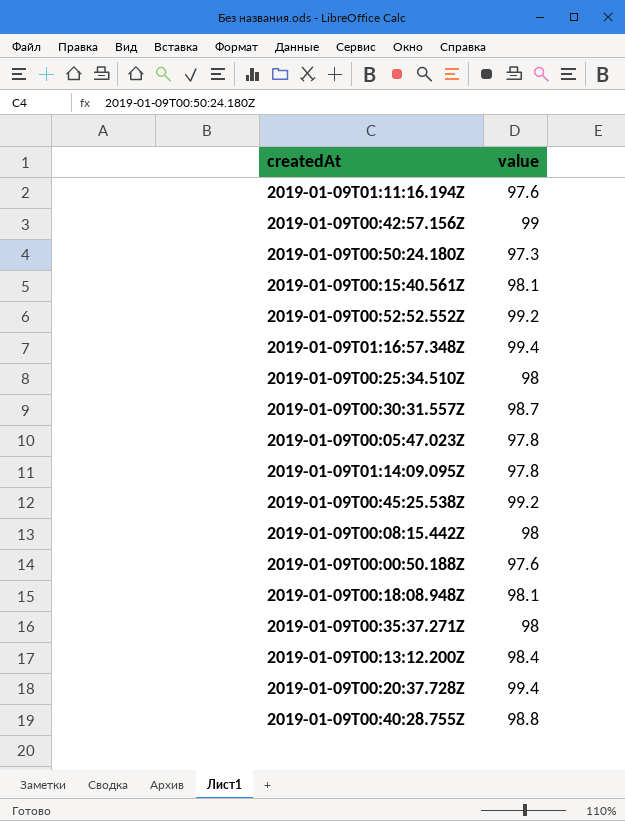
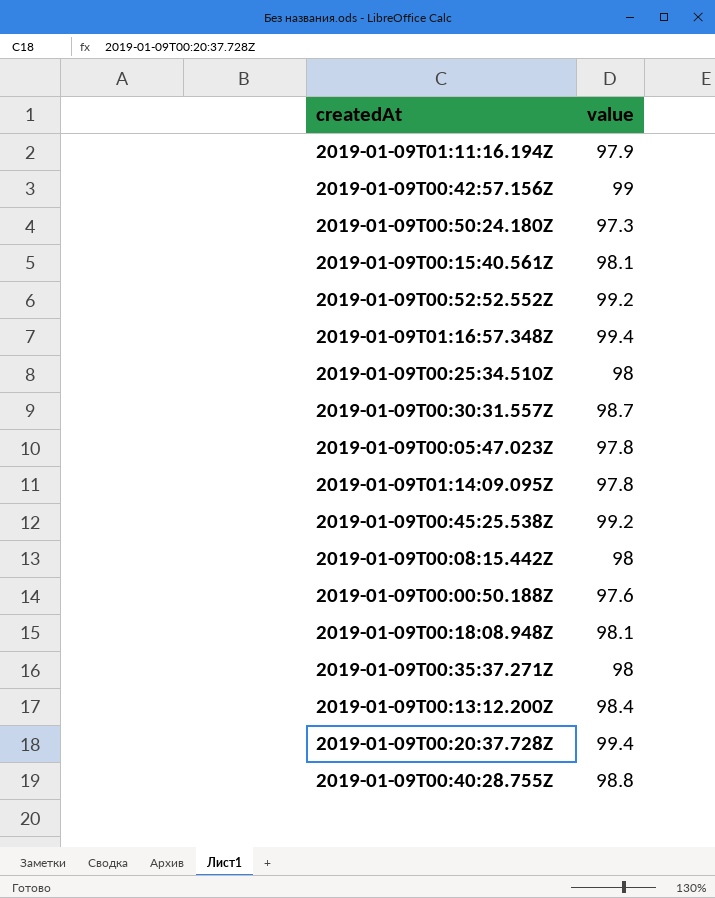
2019-01-09T01:11:16.194Z | value: 97.6 -> 97.9

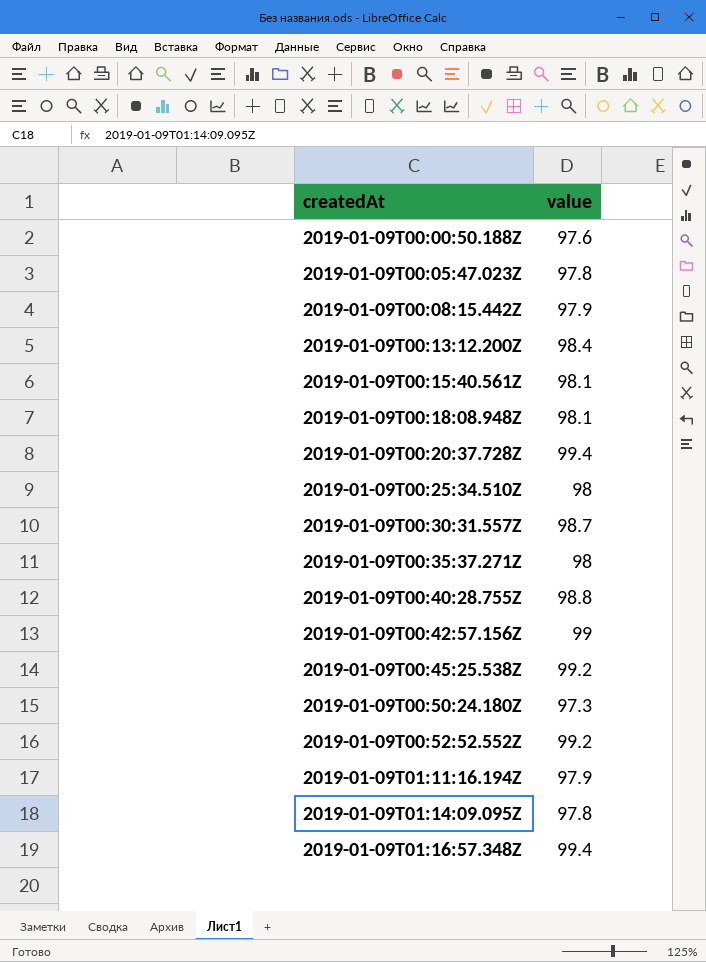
row order: none -> createdAt ascending
2019-01-09T00:08:15.442Z | value: 98 -> 97.9

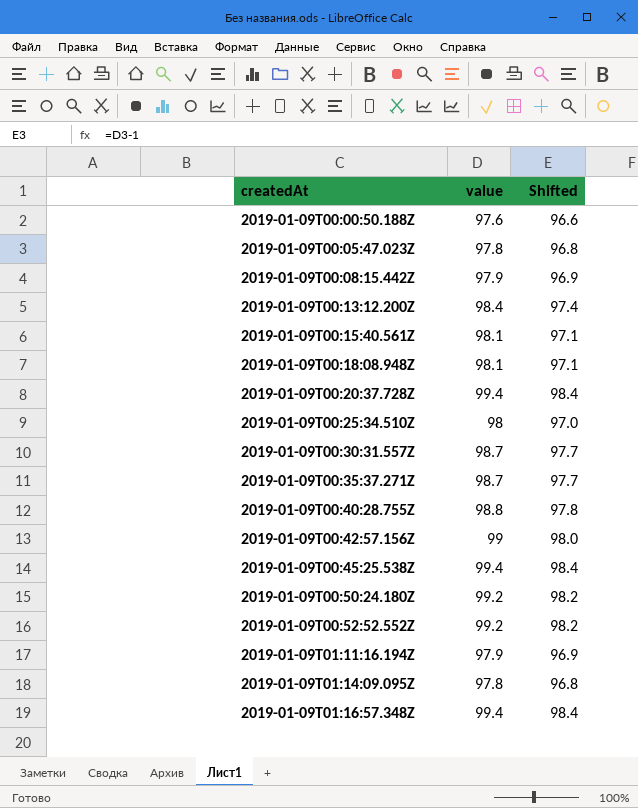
column Shifted | formula: none -> [value] - 1
2019-01-09T00:35:37.271Z | value: 98 -> 98.7
2019-01-09T00:45:25.538Z | value: 99.2 -> 99.4
2019-01-09T00:50:24.180Z | value: 97.3 -> 99.2

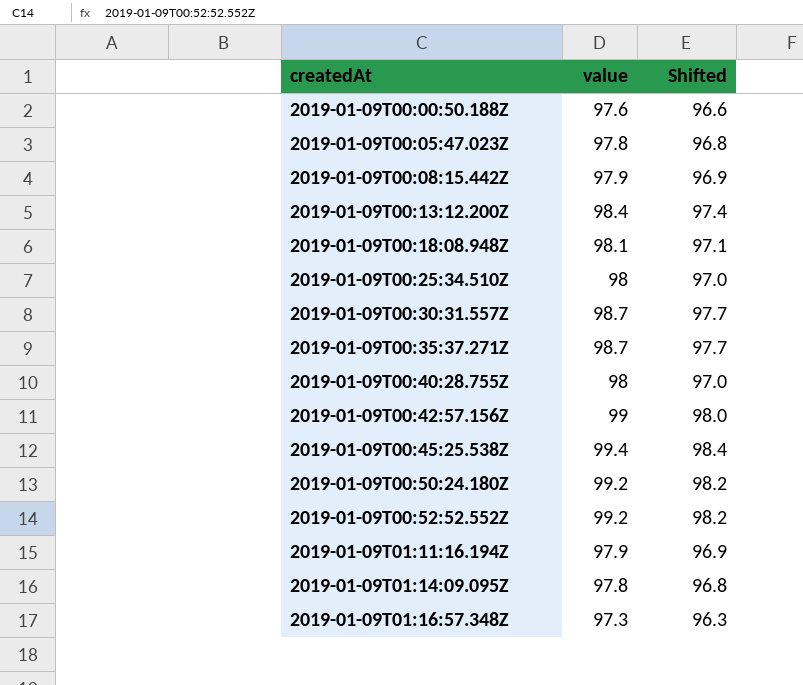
row 2019-01-09T00:15:40.561Z: 98.1 | 97.1 -> none
row 2019-01-09T00:20:37.728Z: 99.4 | 98.4 -> none
2019-01-09T00:40:28.755Z | value: 98.8 -> 98
2019-01-09T00:40:28.755Z | Shifted: 97.8 -> 97.0
2019-01-09T01:16:57.348Z | value: 99.4 -> 97.3
2019-01-09T01:16:57.348Z | Shifted: 98.4 -> 96.3

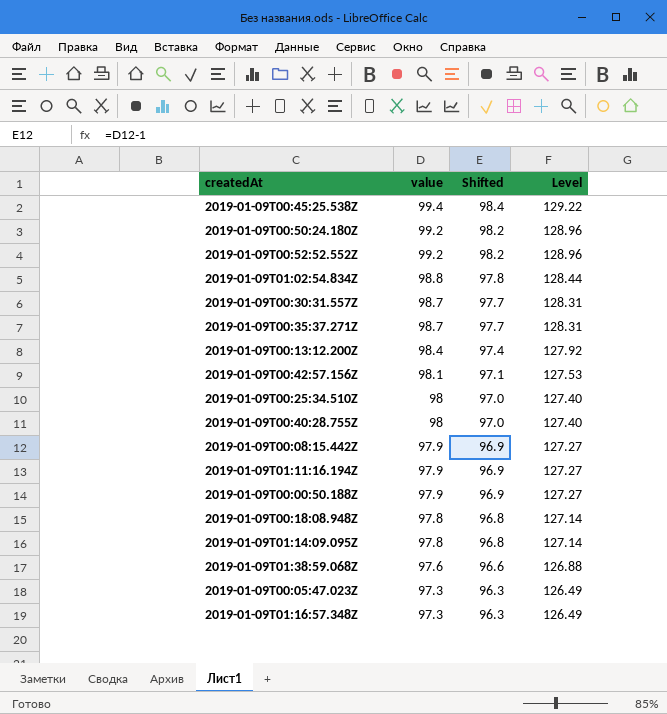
row order: createdAt ascending -> value descending
column Level | formula: none -> [value] * 1.3
row 2019-01-09T01:02:54.834Z: none -> 98.8 | 97.8 | 128.44
2019-01-09T00:42:57.156Z | value: 99 -> 98.1
2019-01-09T00:42:57.156Z | Shifted: 98.0 -> 97.1
2019-01-09T00:00:50.188Z | value: 97.6 -> 97.9
2019-01-09T00:00:50.188Z | Shifted: 96.6 -> 96.9
2019-01-09T00:18:08.948Z | value: 98.1 -> 97.8
2019-01-09T00:18:08.948Z | Shifted: 97.1 -> 96.8
row 2019-01-09T01:38:59.068Z: none -> 97.6 | 96.6 | 126.88
2019-01-09T00:05:47.023Z | value: 97.8 -> 97.3
2019-01-09T00:05:47.023Z | Shifted: 96.8 -> 96.3

